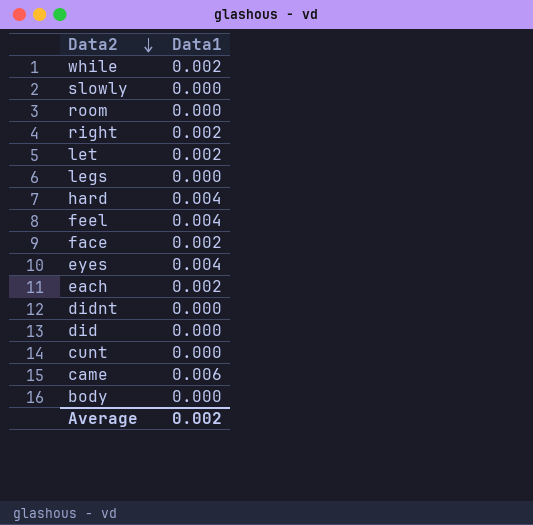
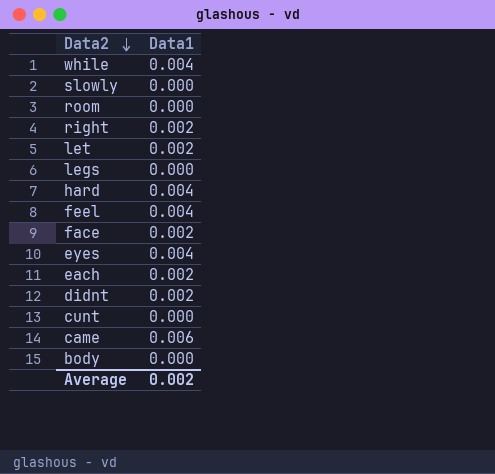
row did: 0.000 -> none
while | Data1: 0.002 -> 0.004
didnt | Data1: 0.000 -> 0.002

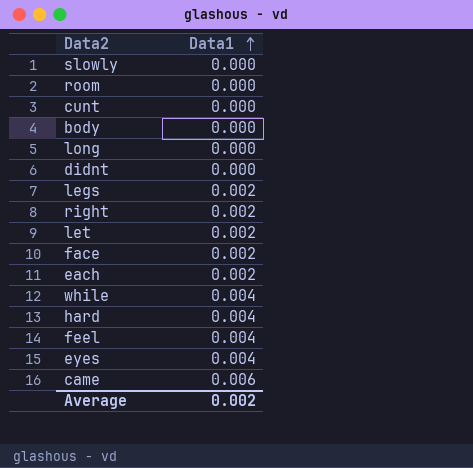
row order: Data2 descending -> Data1 ascending
row long: none -> 0.000
didnt | Data1: 0.002 -> 0.000
legs | Data1: 0.000 -> 0.002

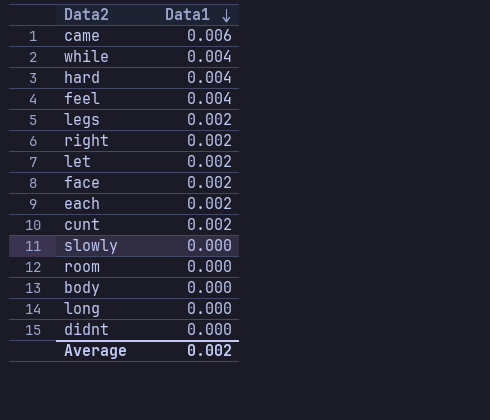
row order: Data1 ascending -> Data1 descending
row eyes: 0.004 -> none
cunt | Data1: 0.000 -> 0.002

